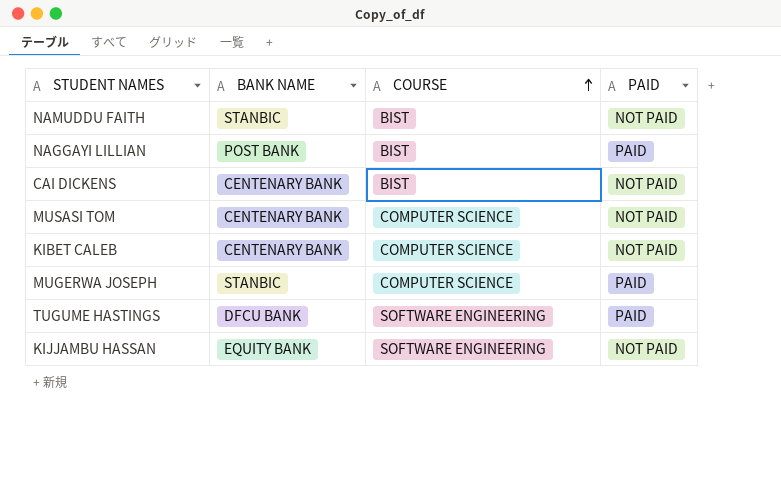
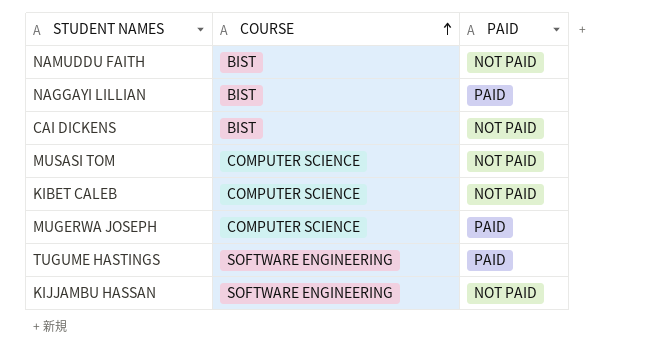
column BANK NAME | position: 2 -> none

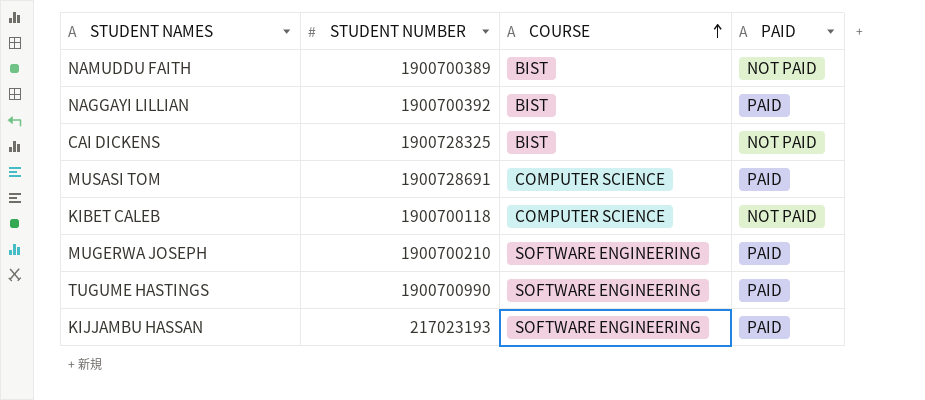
column STUDENT NUMBER | position: none -> 2
MUSASI TOM | PAID: NOT PAID -> PAID
MUGERWA JOSEPH | COURSE: COMPUTER SCIENCE -> SOFTWARE ENGINEERING
KIJJAMBU HASSAN | PAID: NOT PAID -> PAID

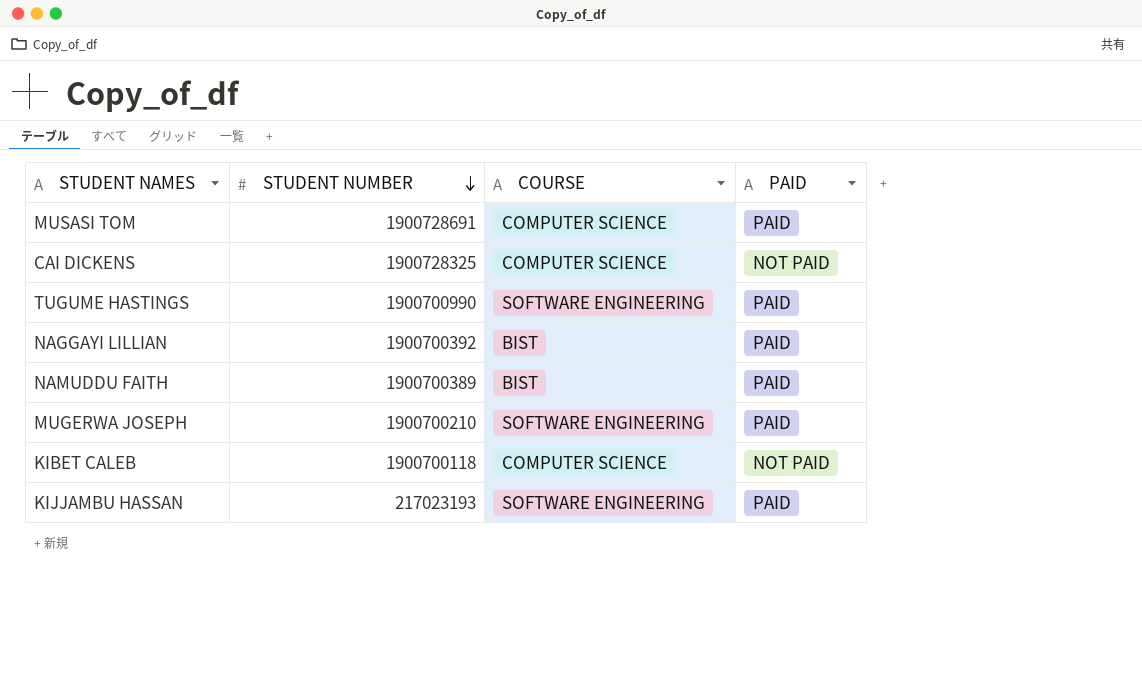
row order: COURSE ascending -> STUDENT NUMBER descending
CAI DICKENS | COURSE: BIST -> COMPUTER SCIENCE
NAMUDDU FAITH | PAID: NOT PAID -> PAID

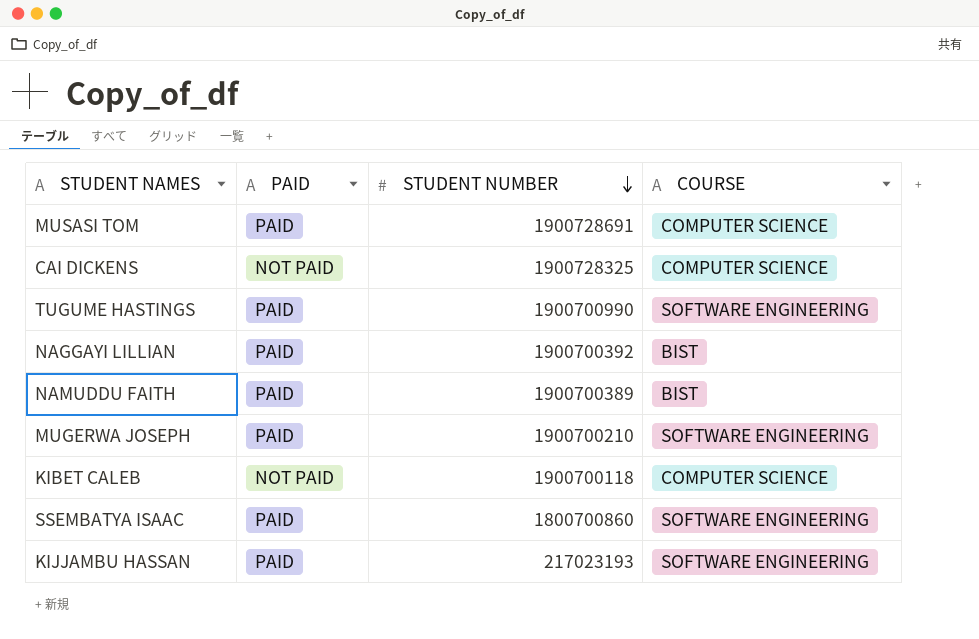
column PAID | position: 4 -> 2
row SSEMBATYA ISAAC: none -> PAID | 1800700860 | SOFTWARE ENGINEERING

